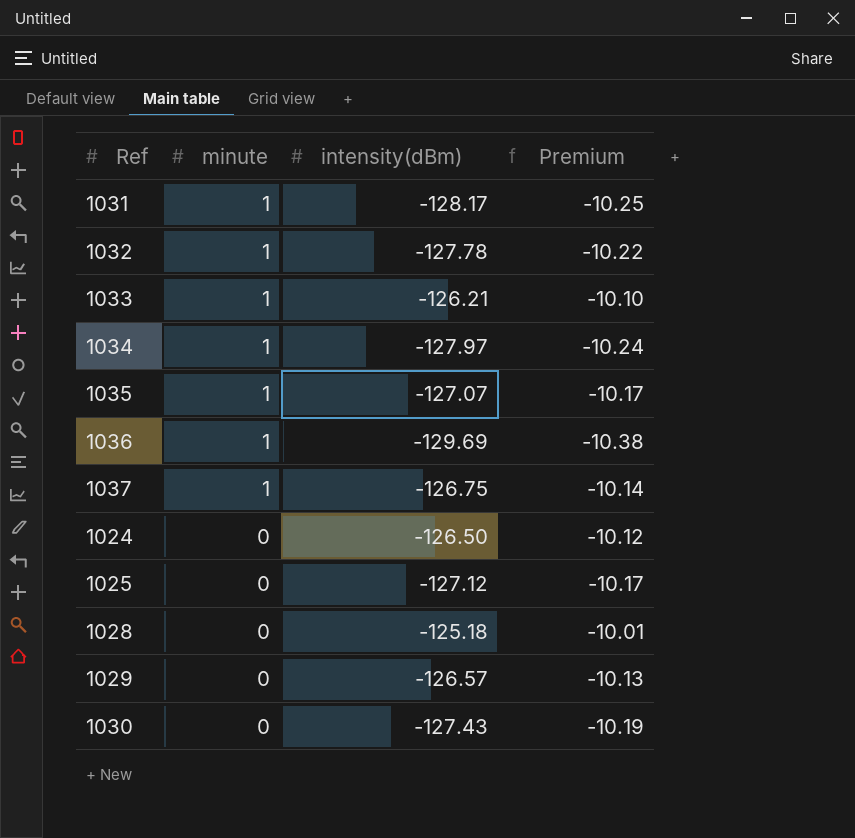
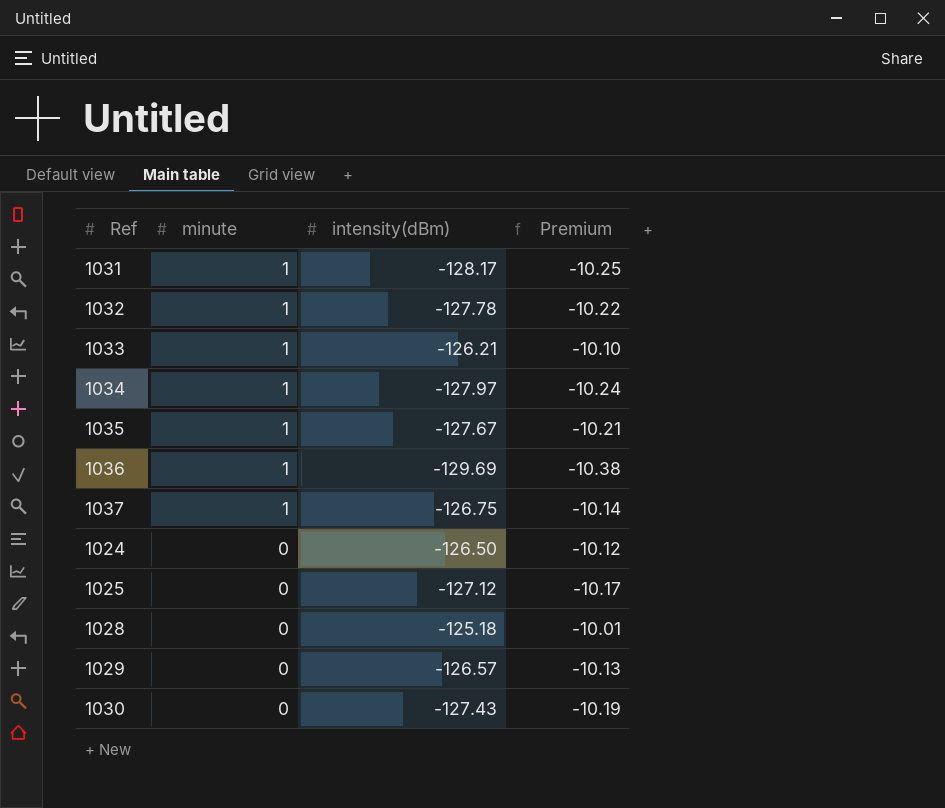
1035 | intensity(dBm): -127.07 -> -127.67
1035 | Premium: -10.17 -> -10.21

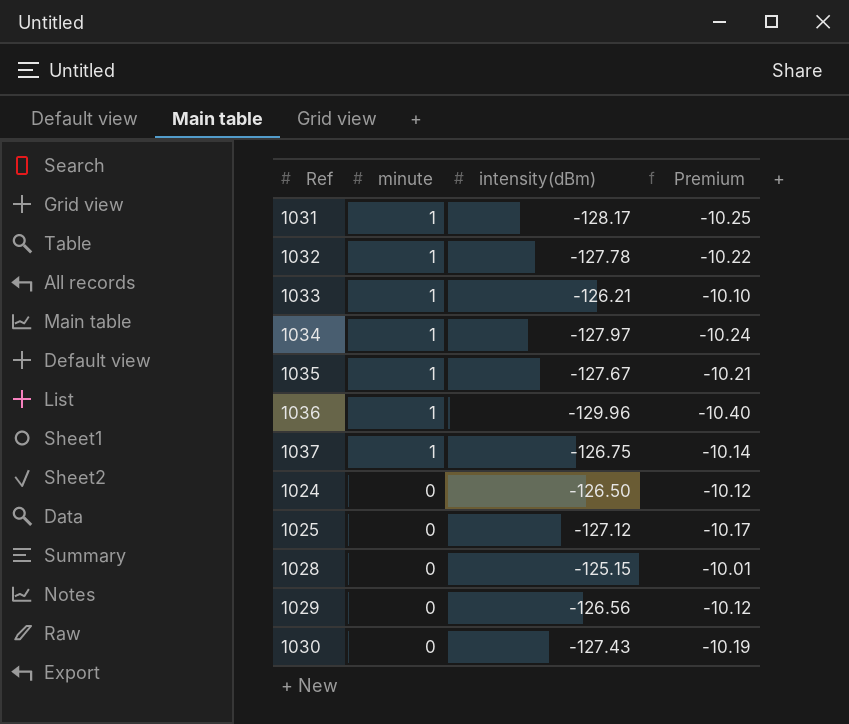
1036 | intensity(dBm): -129.69 -> -129.96
1036 | Premium: -10.38 -> -10.40
1028 | intensity(dBm): -125.18 -> -125.15
1029 | intensity(dBm): -126.57 -> -126.56
1029 | Premium: -10.13 -> -10.12

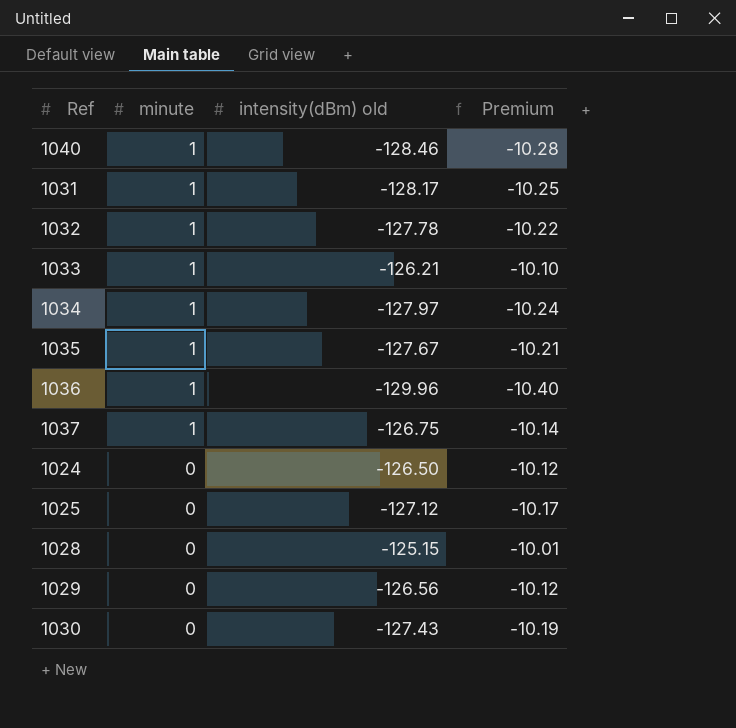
column name: intensity(dBm) -> intensity(dBm) old
row 1040: none -> 1 | -128.46 | -10.28

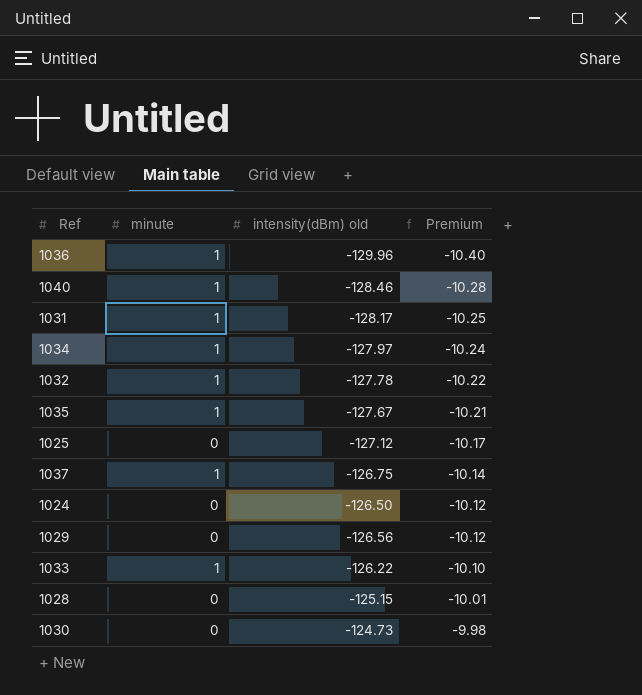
row order: minute descending -> Premium ascending
1033 | intensity(dBm) old: -126.21 -> -126.22
1030 | intensity(dBm) old: -127.43 -> -124.73
1030 | Premium: -10.19 -> -9.98

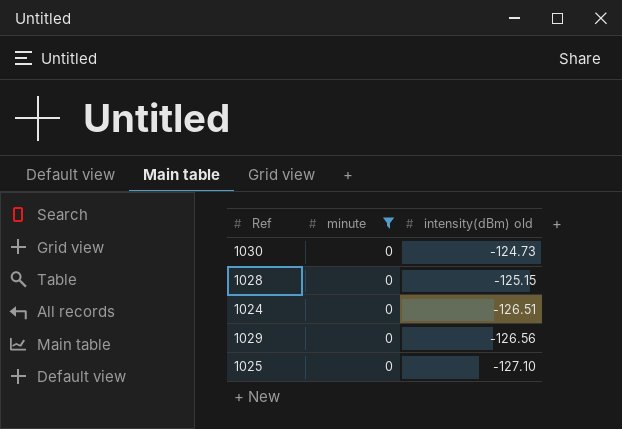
filter: none -> minute = 0
row order: Premium ascending -> intensity(dBm) old descending
column Premium | formula: [intensity(dBm) old] * 0.08 -> none
1024 | intensity(dBm) old: -126.50 -> -126.51
1025 | intensity(dBm) old: -127.12 -> -127.10

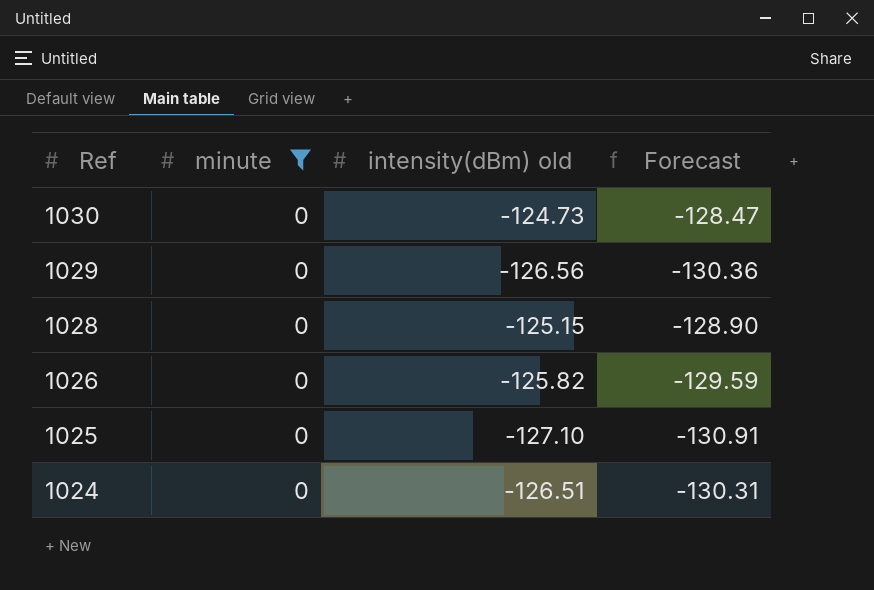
row order: intensity(dBm) old descending -> Ref descending
column Forecast | formula: none -> [intensity(dBm) old] * 1.03
row 1026: none -> 0 | -125.82 | -129.59

